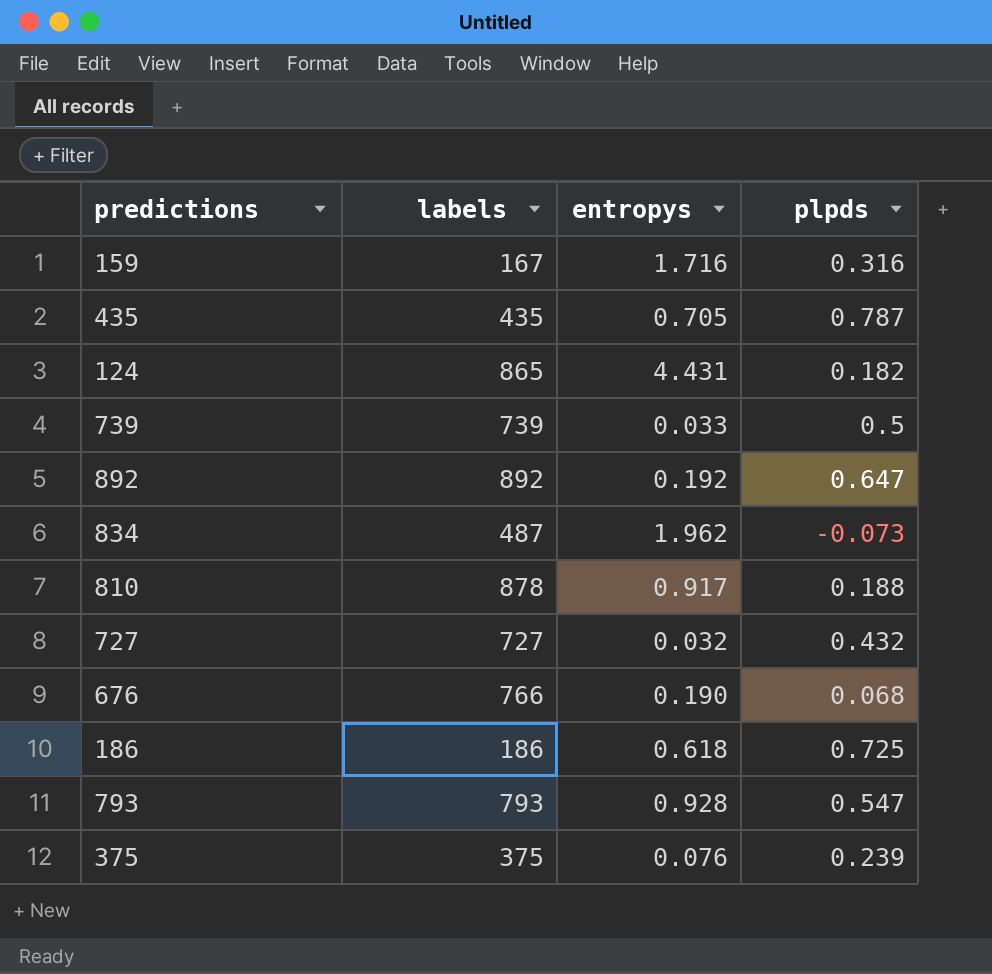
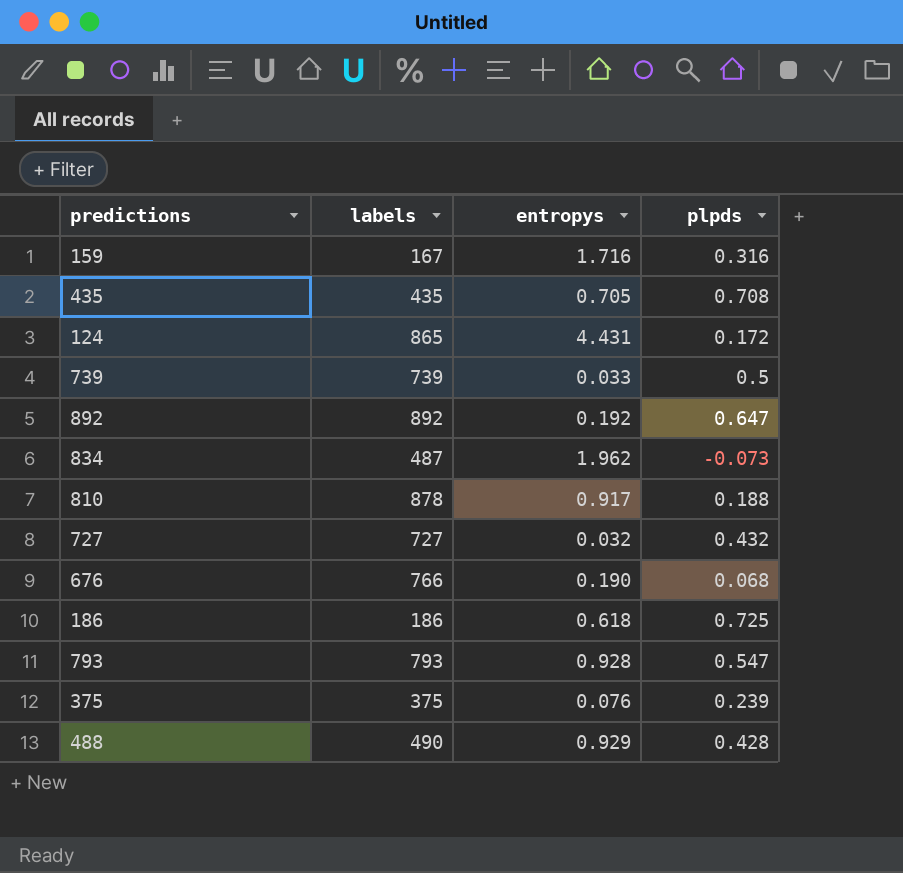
435 | plpds: 0.787 -> 0.708
124 | plpds: 0.182 -> 0.172
row 488: none -> 490 | 0.929 | 0.428

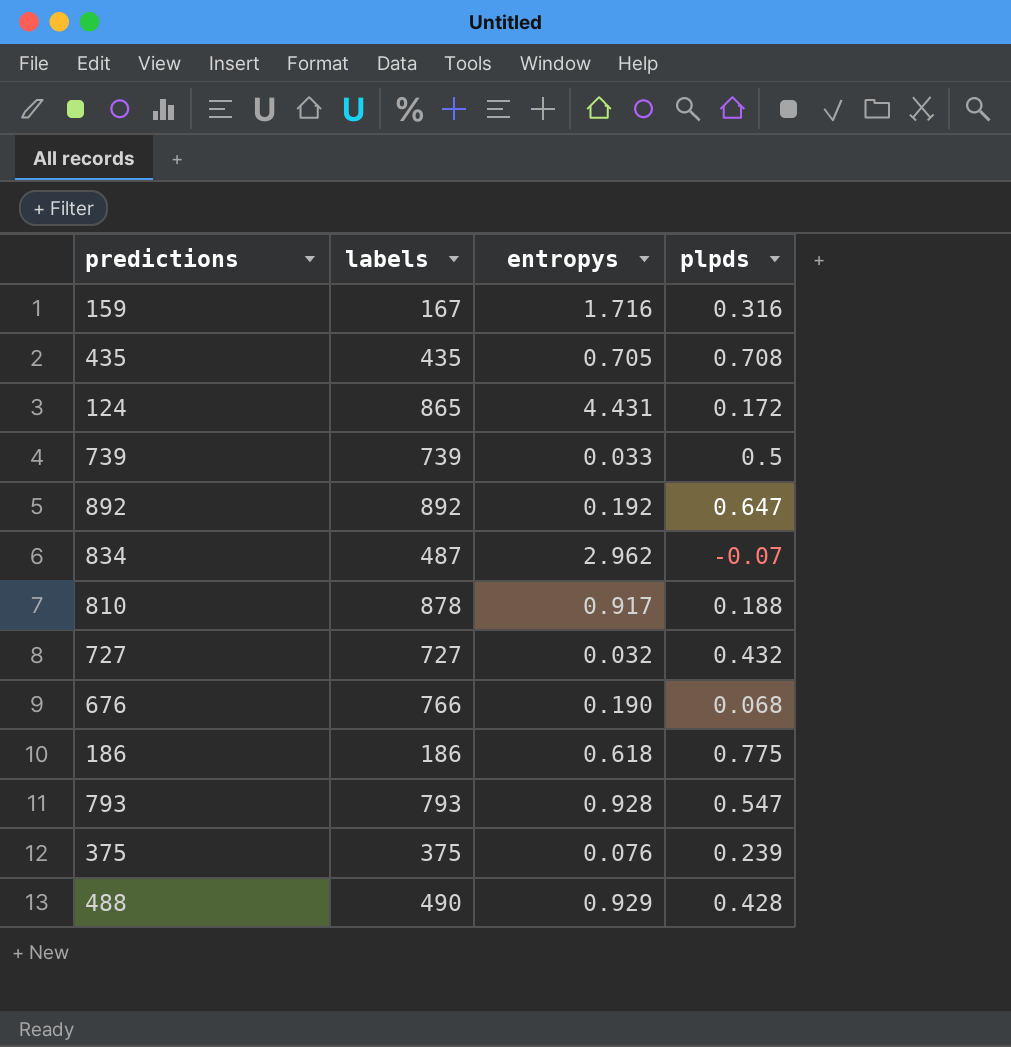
834 | entropys: 1.962 -> 2.962
834 | plpds: -0.073 -> -0.07
186 | plpds: 0.725 -> 0.775

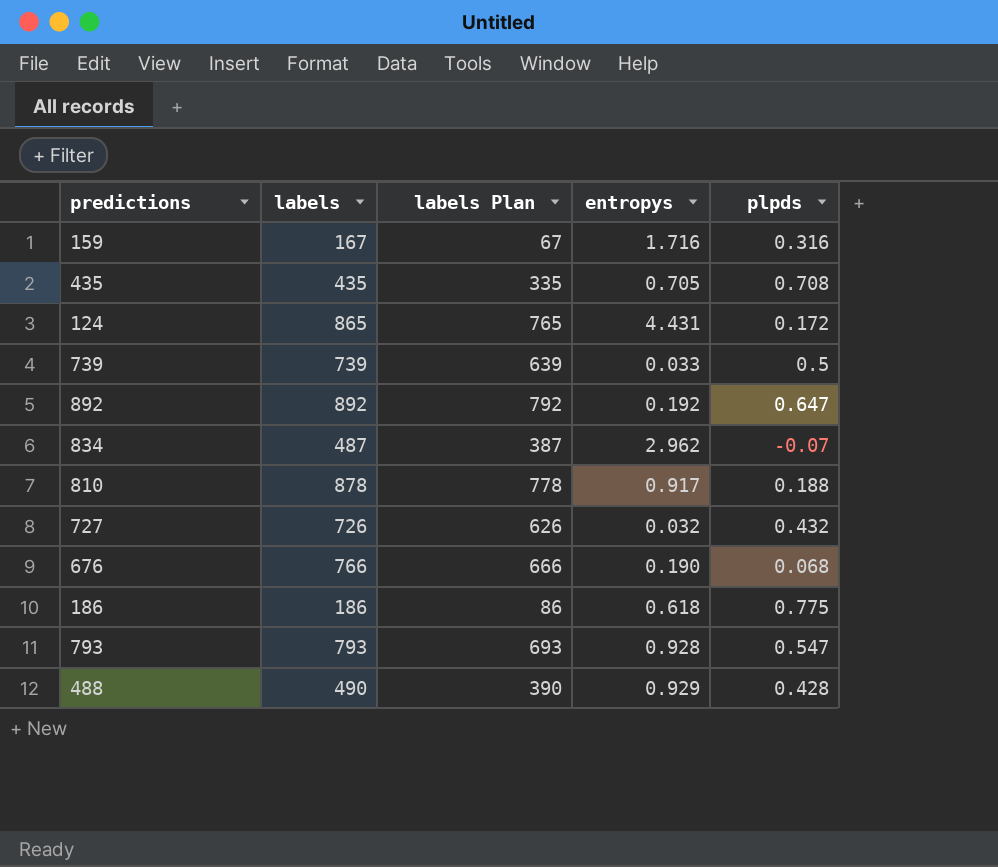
column labels Plan | formula: none -> [labels] - 100
row 375: 375 | 0.076 | 0.239 -> none
727 | labels: 727 -> 726

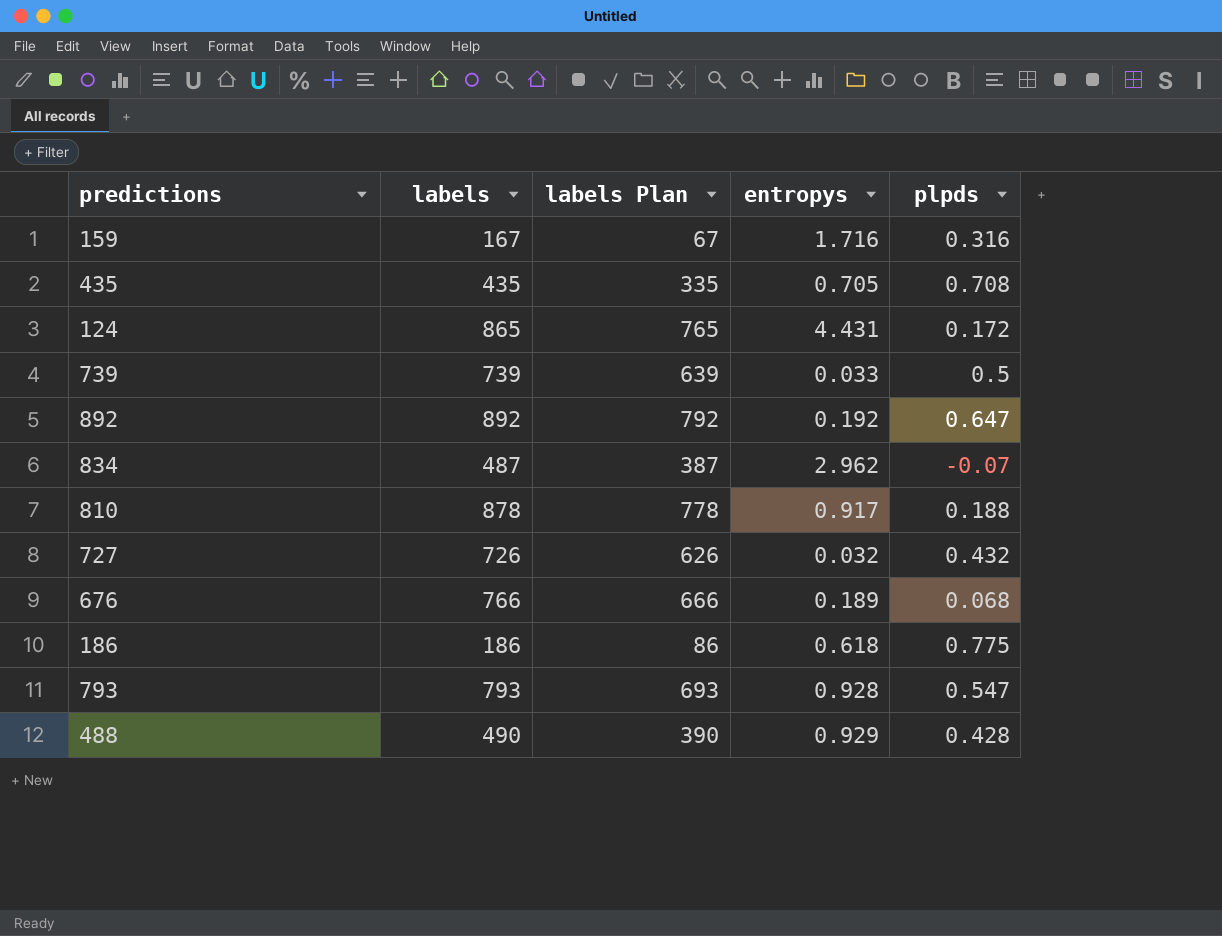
676 | entropys: 0.190 -> 0.189

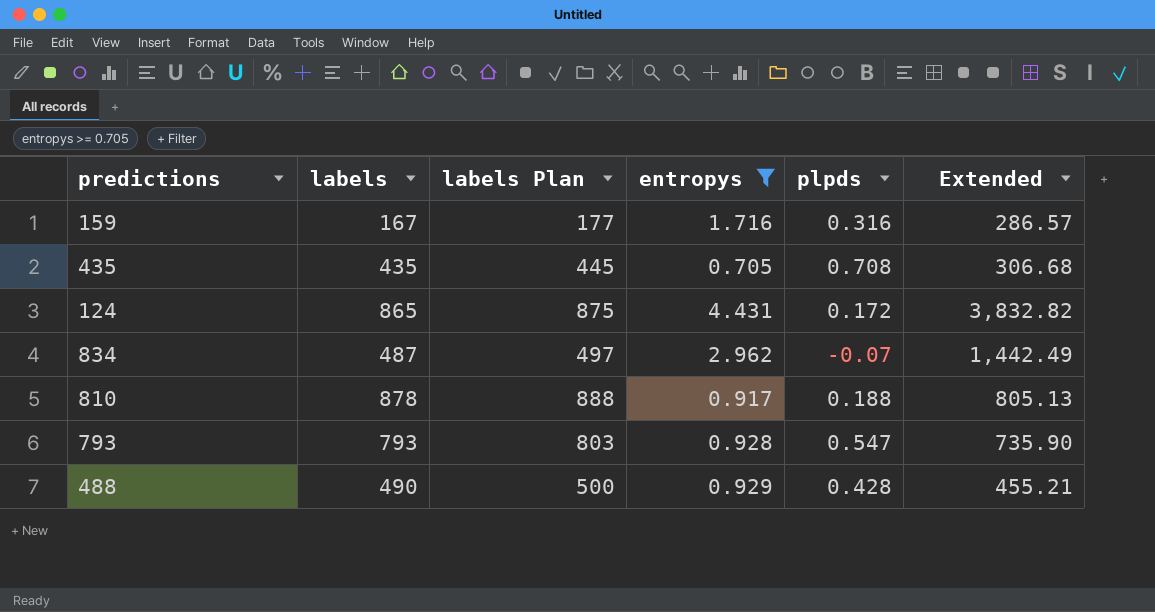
filter: none -> entropys >= 0.705
column labels Plan | formula: [labels] - 100 -> [labels] + 10
column Extended | formula: none -> [labels] * [entropys]

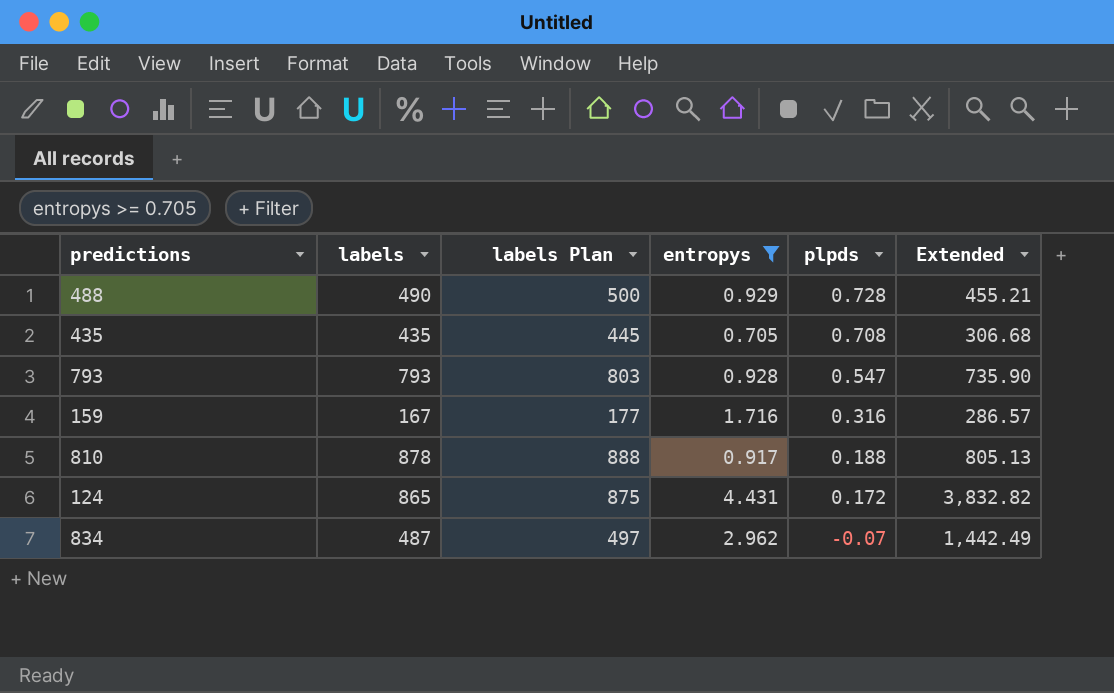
row order: none -> plpds descending
488 | plpds: 0.428 -> 0.728

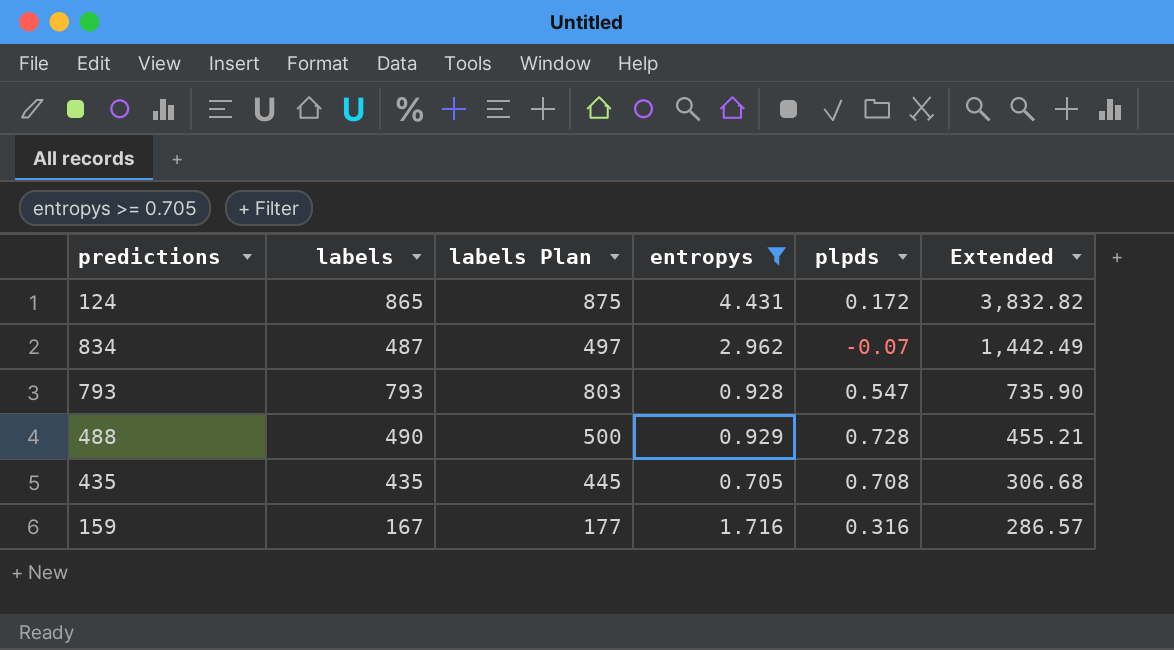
row order: plpds descending -> Extended descending
row 810: 878 | 888 | 0.917 | 0.188 | 805.13 -> none

